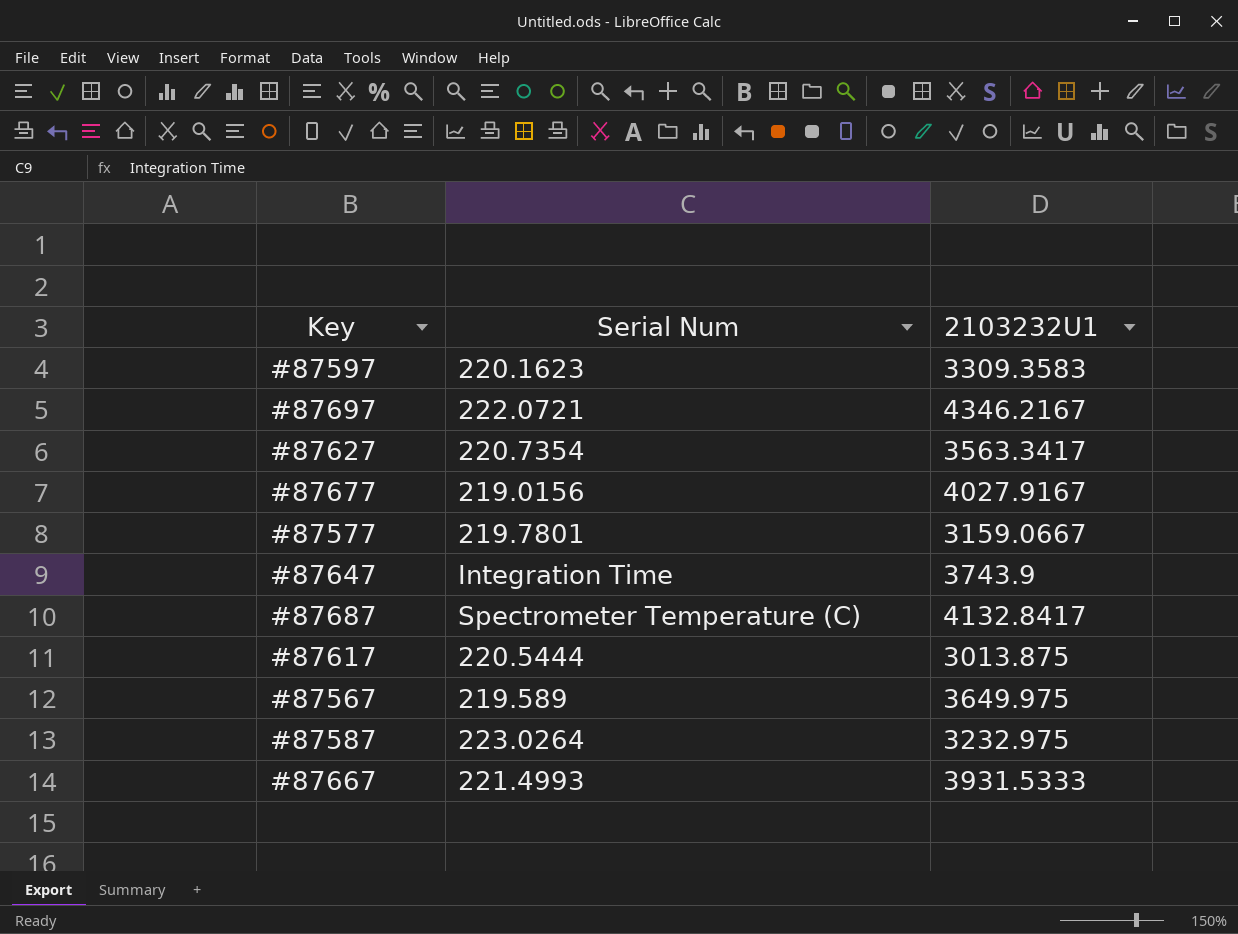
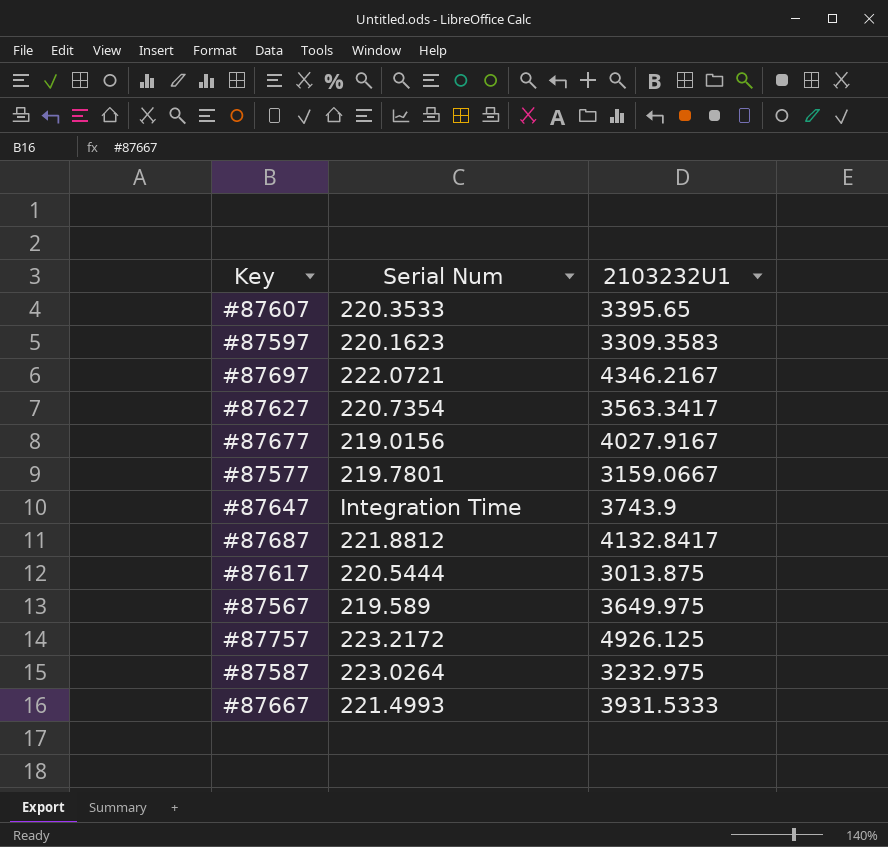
row #87607: none -> 220.3533 | 3395.65
#87687 | Serial Num: Spectrometer Temperature (C) -> 221.8812
row #87757: none -> 223.2172 | 4926.125

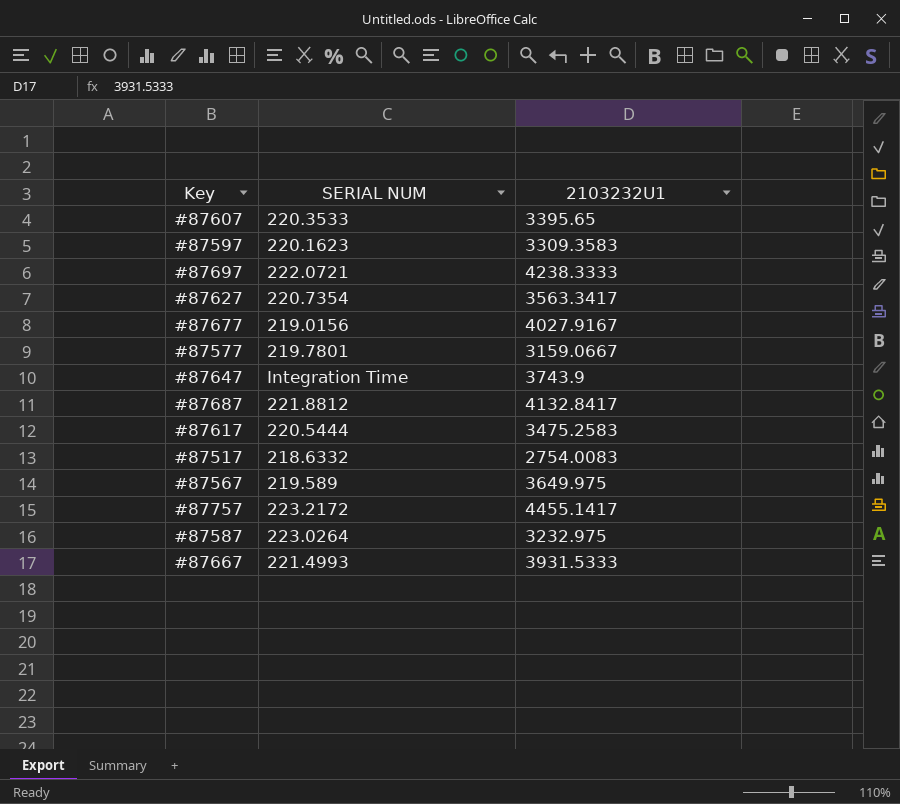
column name: Serial Num -> SERIAL NUM
#87697 | 2103232U1: 4346.2167 -> 4238.3333
#87617 | 2103232U1: 3013.875 -> 3475.2583
row #87517: none -> 218.6332 | 2754.0083
#87757 | 2103232U1: 4926.125 -> 4455.1417

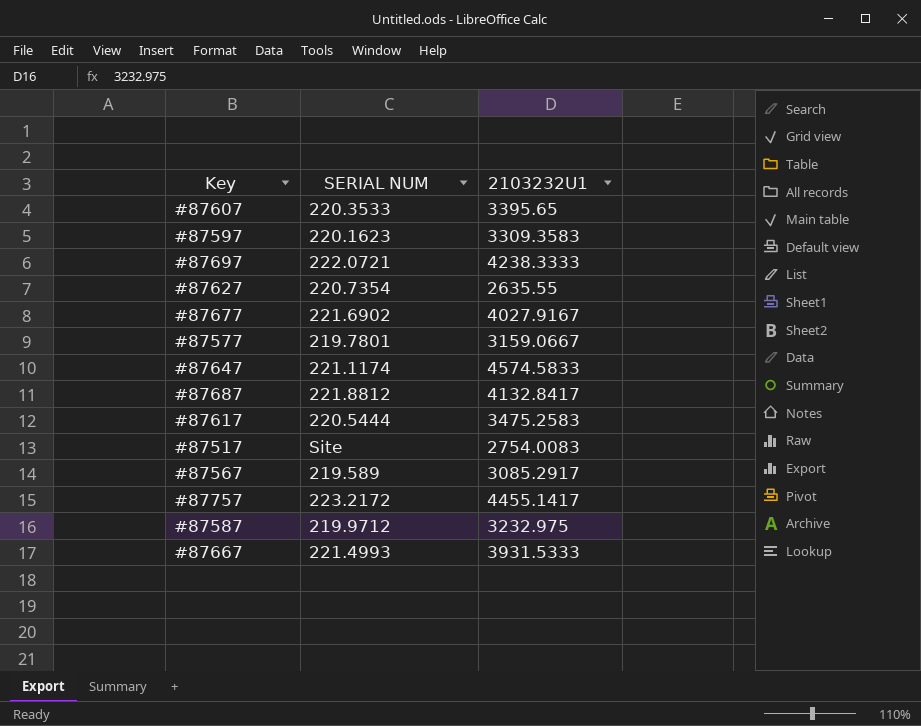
#87627 | 2103232U1: 3563.3417 -> 2635.55
#87677 | SERIAL NUM: 219.0156 -> 221.6902
#87647 | SERIAL NUM: Integration Time -> 221.1174
#87647 | 2103232U1: 3743.9 -> 4574.5833
#87517 | SERIAL NUM: 218.6332 -> Site
#87567 | 2103232U1: 3649.975 -> 3085.2917
#87587 | SERIAL NUM: 223.0264 -> 219.9712

